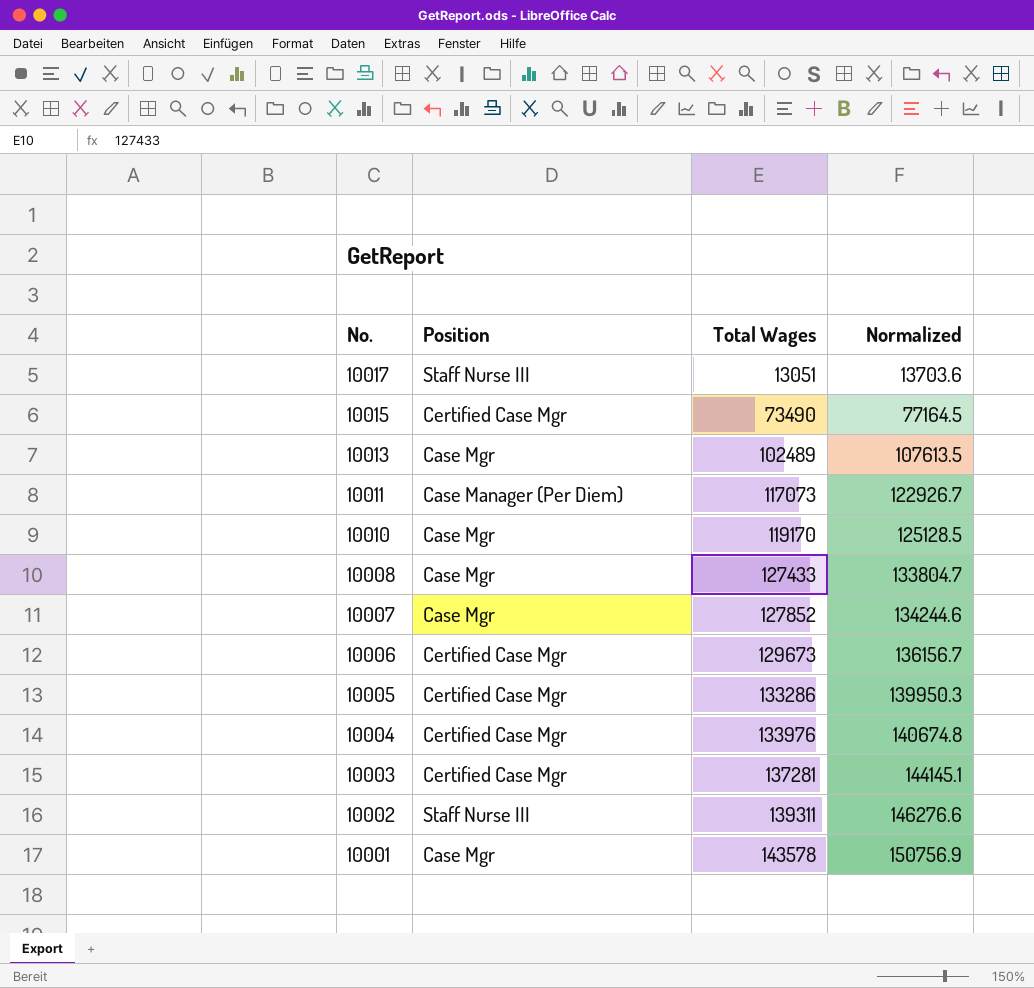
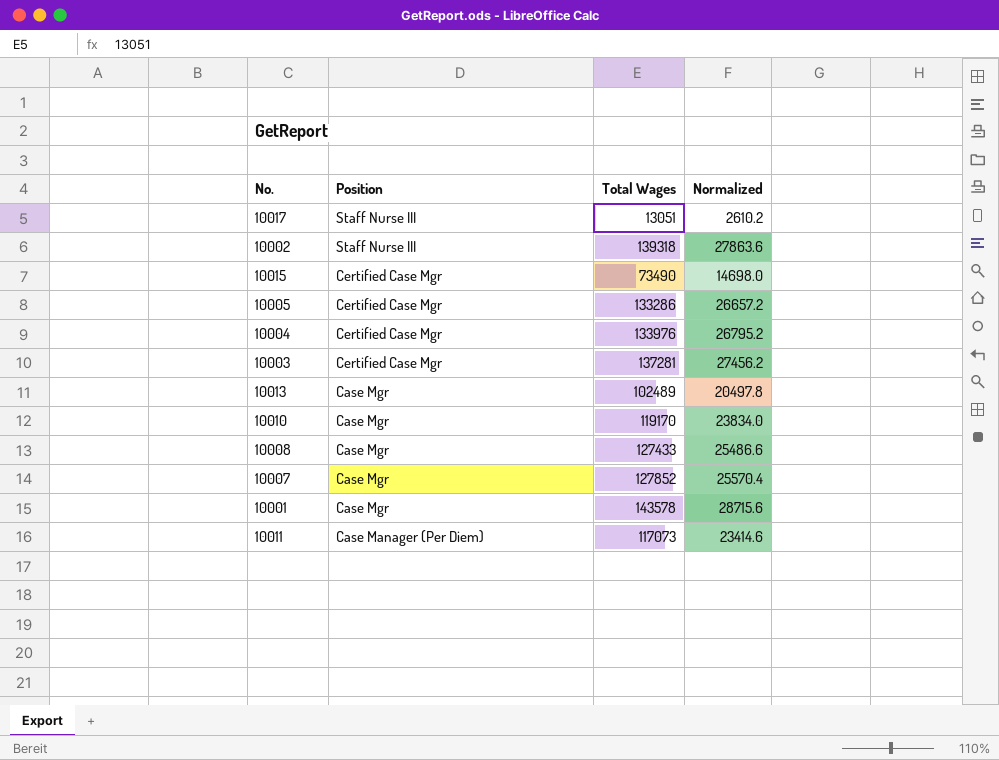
row order: No. descending -> Position descending
column Normalized | formula: [Total Wages] * 1.05 -> [Total Wages] * 0.2
row 10006: Certified Case Mgr | 129673 | 136156.7 -> none
10002 | Total Wages: 139311 -> 139318

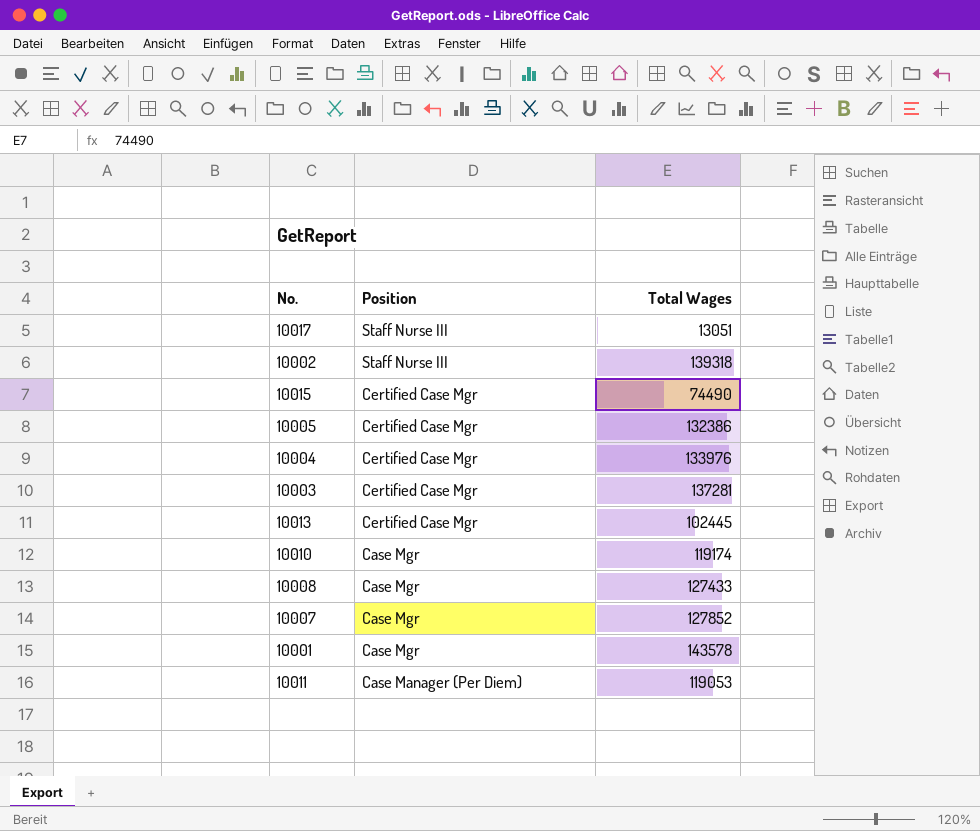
column Normalized | formula: [Total Wages] * 0.2 -> none
10015 | Total Wages: 73490 -> 74490
10005 | Total Wages: 133286 -> 132386
10013 | Position: Case Mgr -> Certified Case Mgr
10013 | Total Wages: 102489 -> 102445
10010 | Total Wages: 119170 -> 119174
10011 | Total Wages: 117073 -> 119053

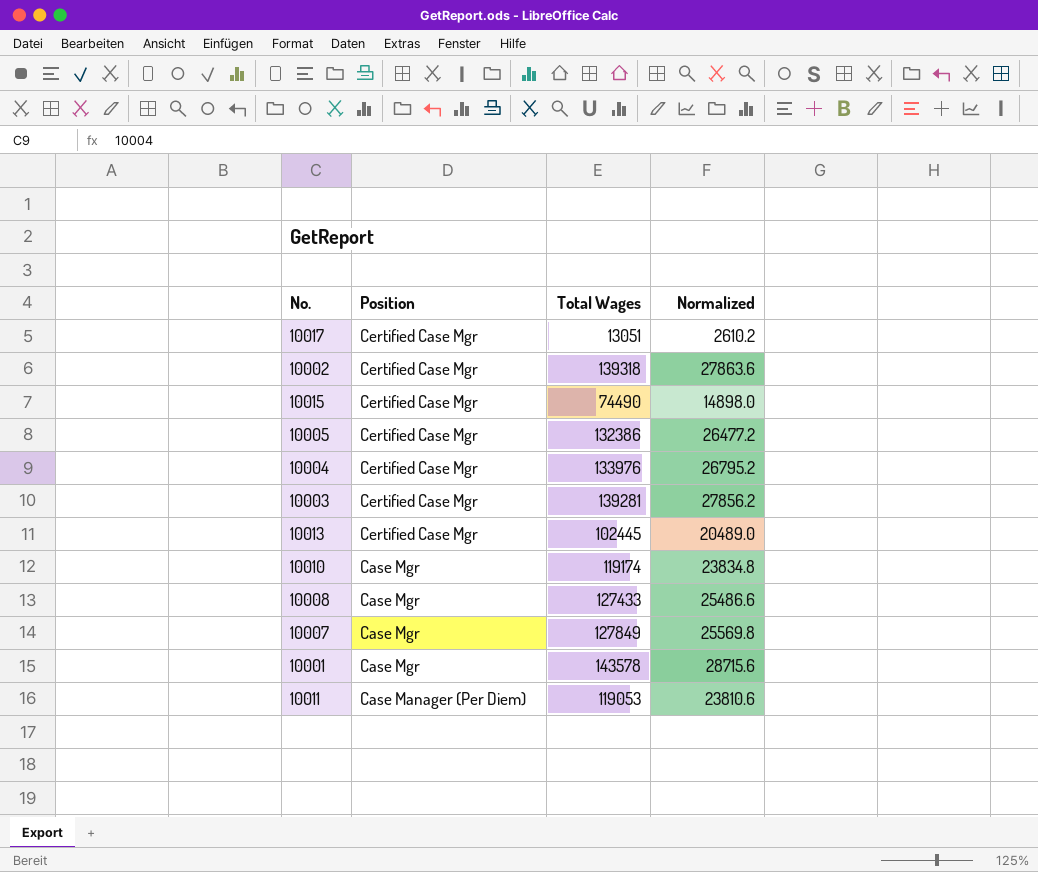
column Normalized | formula: none -> [Total Wages] * 0.2
10017 | Position: Staff Nurse III -> Certified Case Mgr
10002 | Position: Staff Nurse III -> Certified Case Mgr
10003 | Total Wages: 137281 -> 139281
10007 | Total Wages: 127852 -> 127849

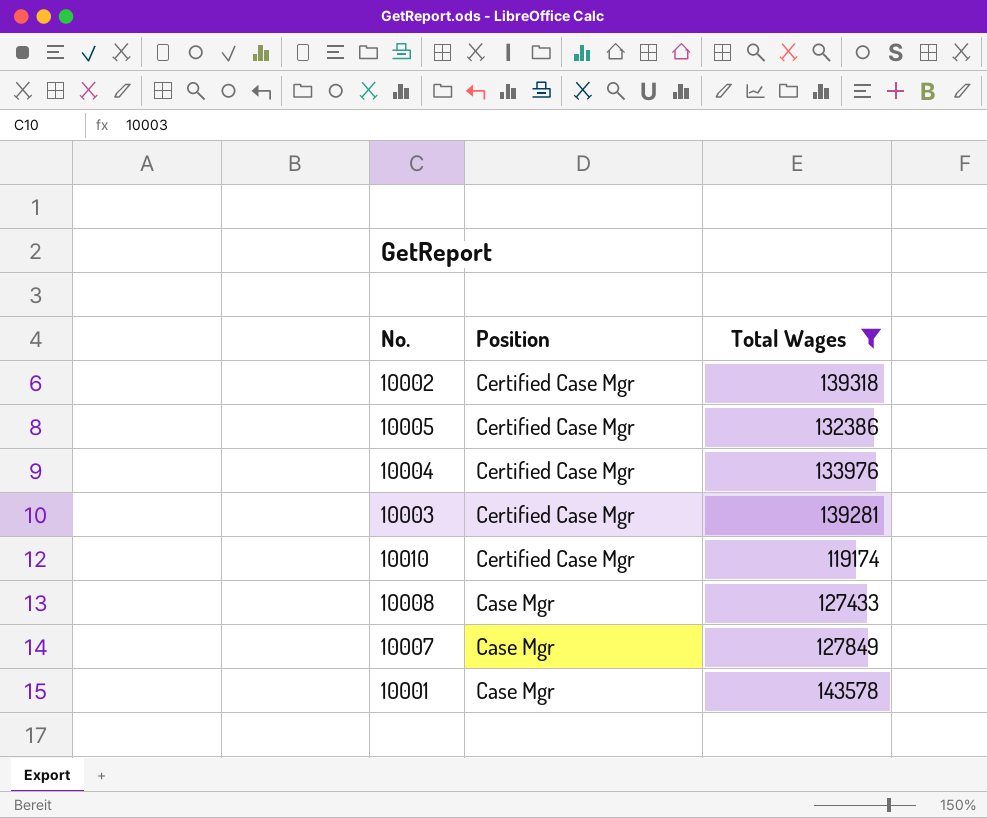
filter: none -> Total Wages >= 119174
column Normalized | formula: [Total Wages] * 0.2 -> none
10010 | Position: Case Mgr -> Certified Case Mgr

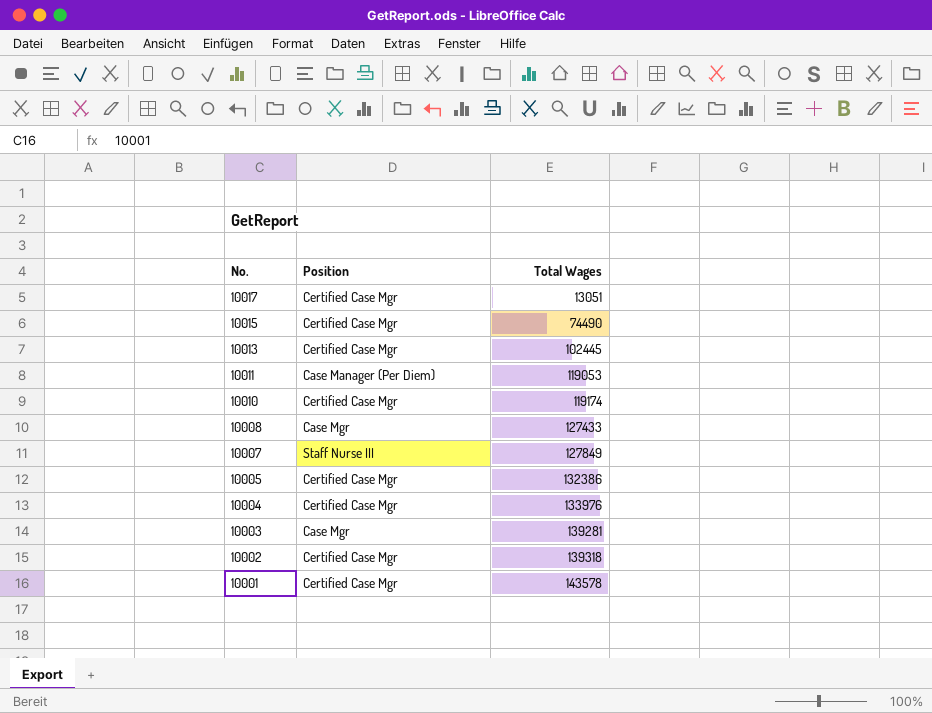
filter: Total Wages >= 119174 -> none
row order: Position descending -> No. descending
10007 | Position: Case Mgr -> Staff Nurse III
10003 | Position: Certified Case Mgr -> Case Mgr
10001 | Position: Case Mgr -> Certified Case Mgr

